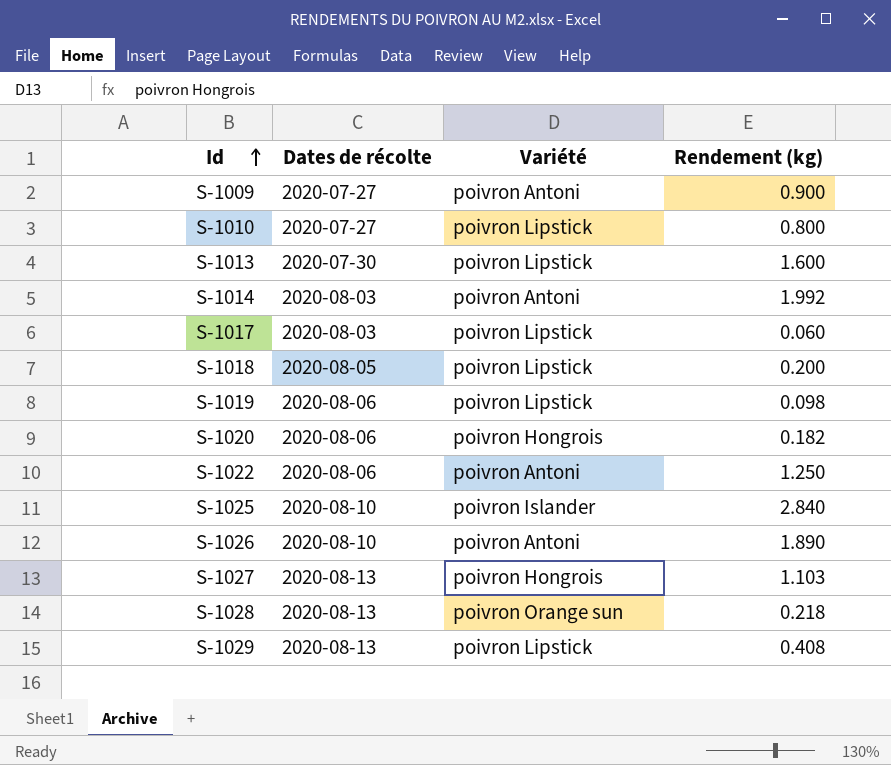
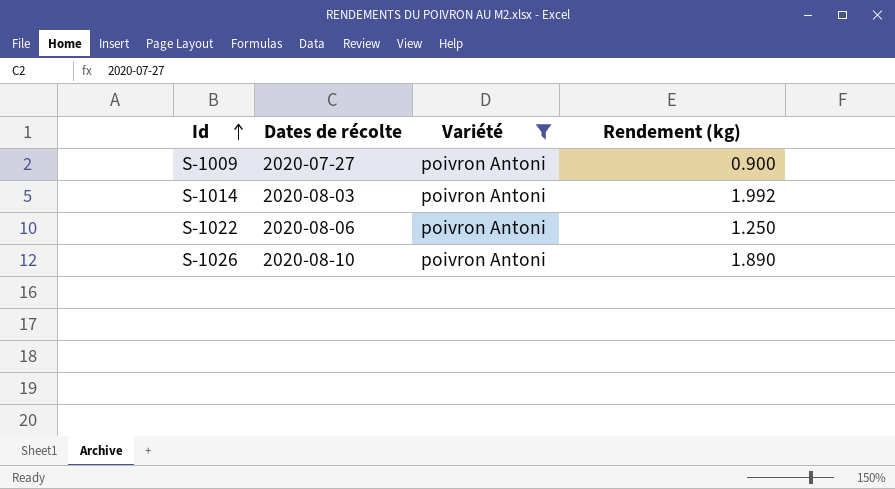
filter: none -> Variété = poivron Antoni

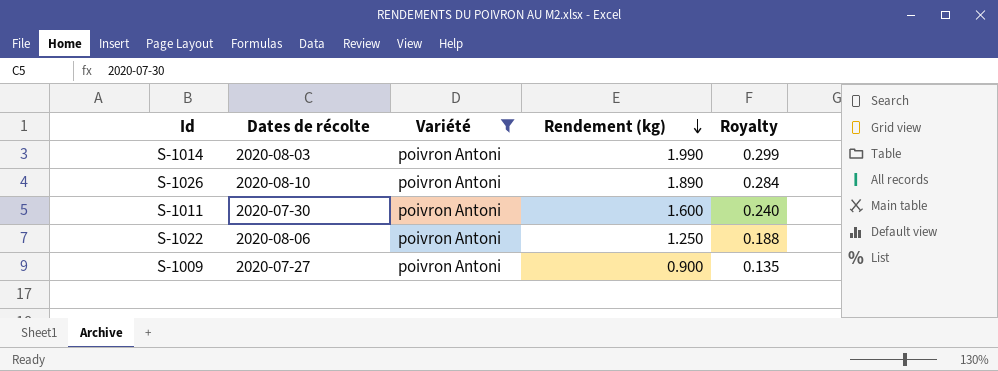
row order: Id ascending -> Rendement (kg) descending
column Royalty | formula: none -> [Rendement (kg)] * 0.15
S-1014 | Rendement (kg): 1.992 -> 1.990
row S-1011: none -> 2020-07-30 | poivron Antoni | 1.600 | 0.240

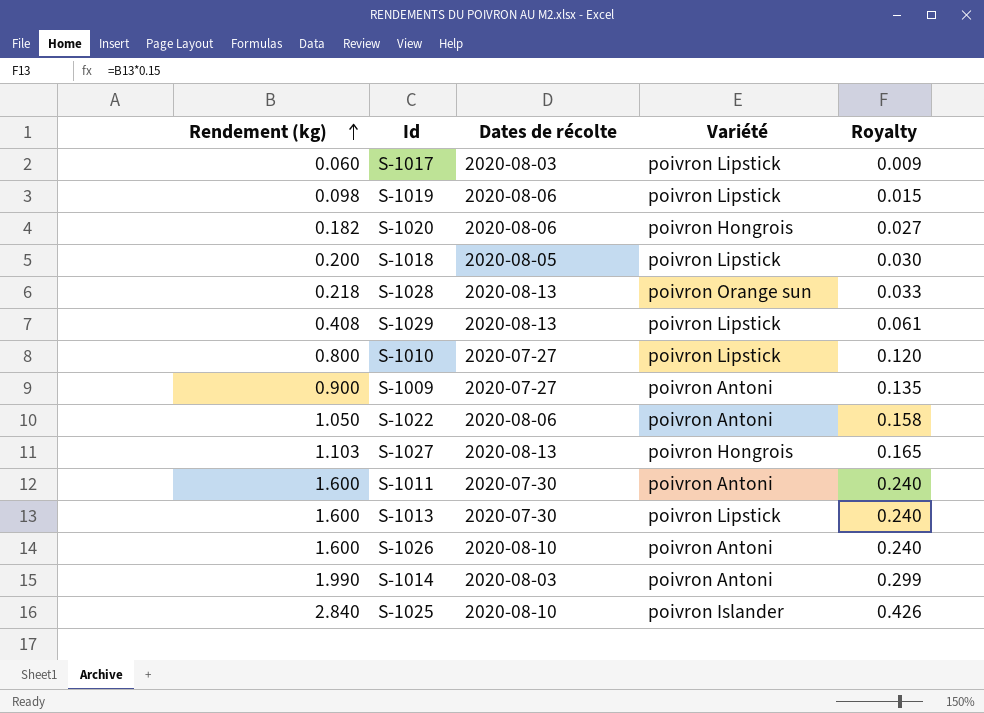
filter: Variété = poivron Antoni -> none
row order: Rendement (kg) descending -> Rendement (kg) ascending
column Rendement (kg) | position: 4 -> 1
S-1022 | Rendement (kg): 1.250 -> 1.050
S-1022 | Royalty: 0.188 -> 0.158
S-1026 | Rendement (kg): 1.890 -> 1.600
S-1026 | Royalty: 0.284 -> 0.240

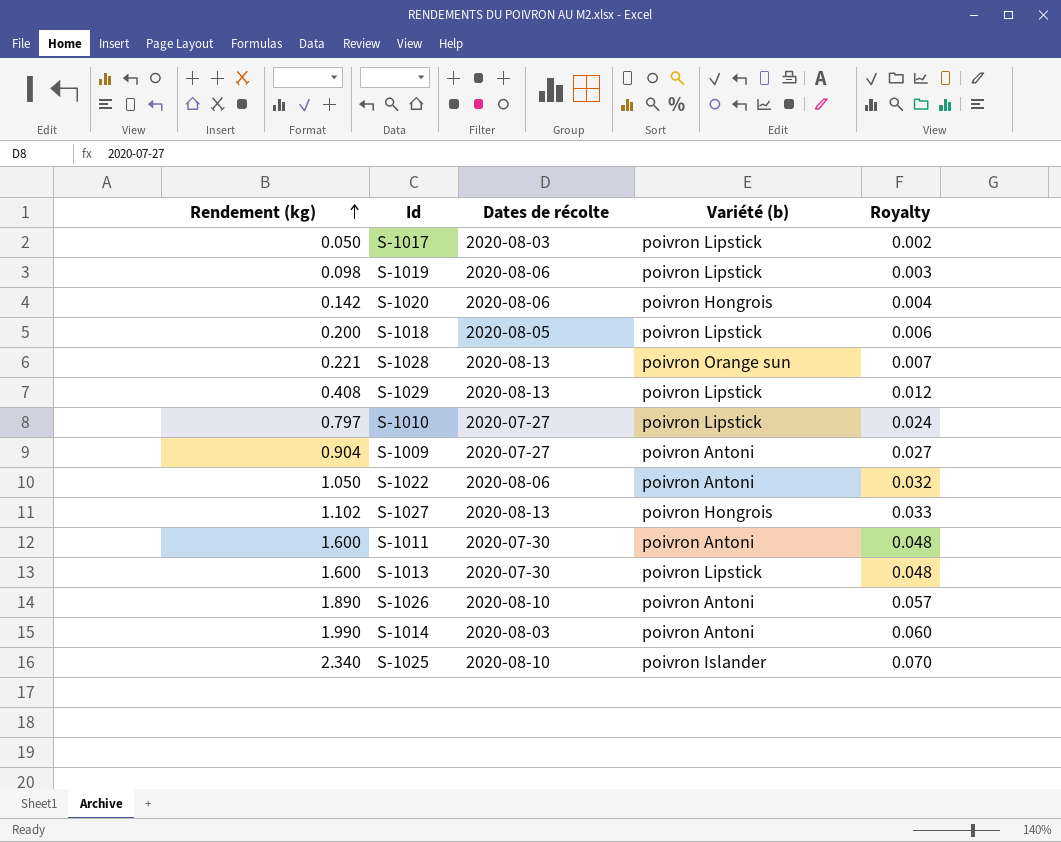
column name: Variété -> Variété (b)
column Royalty | formula: [Rendement (kg)] * 0.15 -> [Rendement (kg)] * 0.03
S-1017 | Rendement (kg): 0.060 -> 0.050
S-1020 | Rendement (kg): 0.182 -> 0.142
S-1028 | Rendement (kg): 0.218 -> 0.221
S-1010 | Rendement (kg): 0.800 -> 0.797
S-1009 | Rendement (kg): 0.900 -> 0.904
S-1027 | Rendement (kg): 1.103 -> 1.102
S-1026 | Rendement (kg): 1.600 -> 1.890
S-1025 | Rendement (kg): 2.840 -> 2.340

